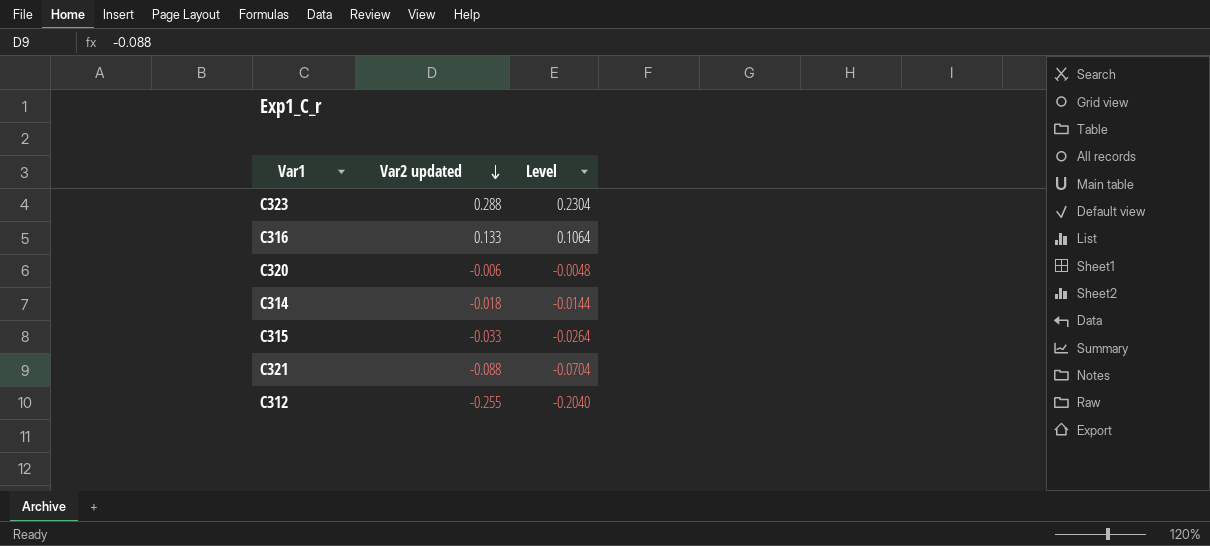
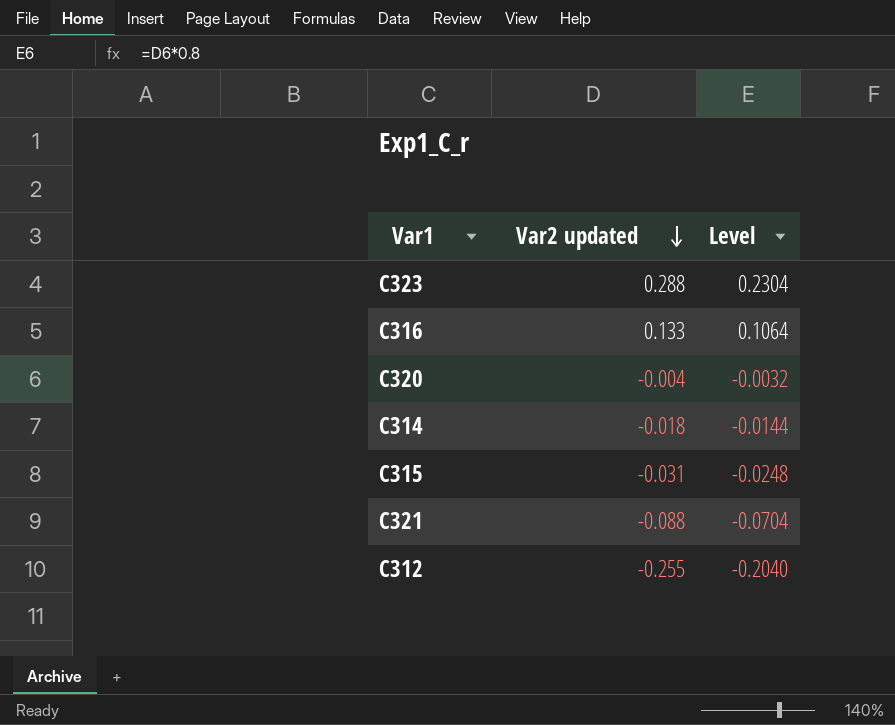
C320 | Var2 updated: -0.006 -> -0.004
C320 | Level: -0.0048 -> -0.0032
C315 | Var2 updated: -0.033 -> -0.031
C315 | Level: -0.0264 -> -0.0248

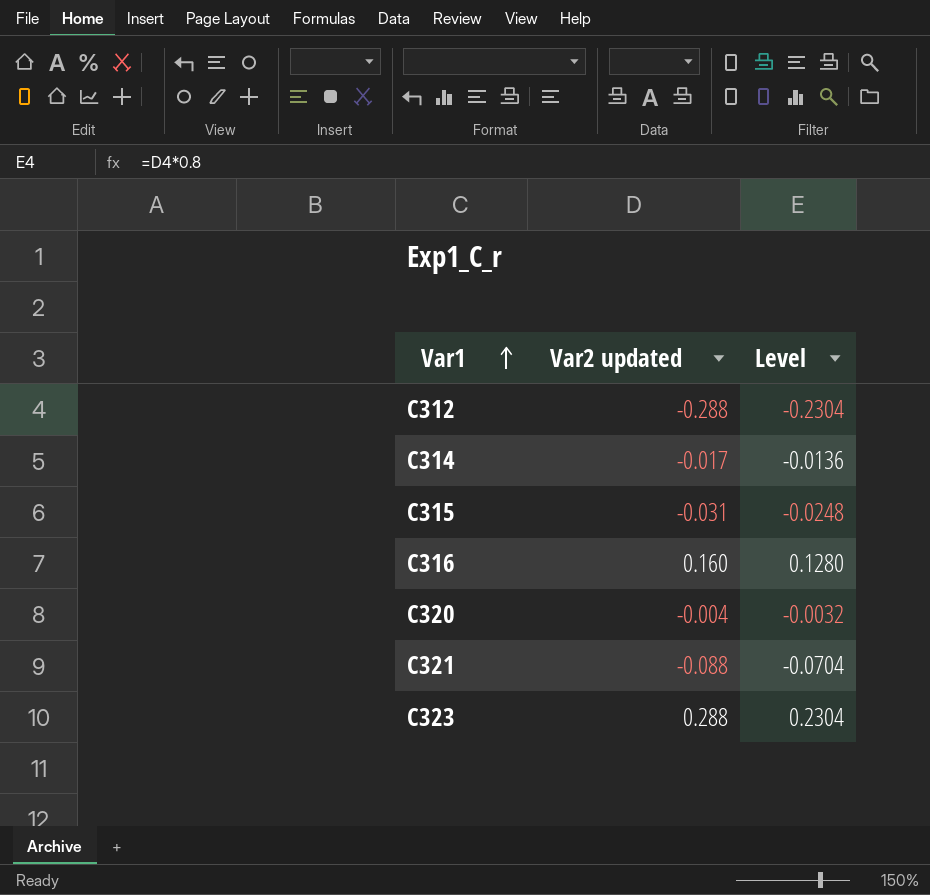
row order: Var2 updated descending -> Var1 ascending
C312 | Var2 updated: -0.255 -> -0.288
C312 | Level: -0.2040 -> -0.2304
C314 | Var2 updated: -0.018 -> -0.017
C314 | Level: -0.0144 -> -0.0136
C316 | Var2 updated: 0.133 -> 0.160
C316 | Level: 0.1064 -> 0.1280

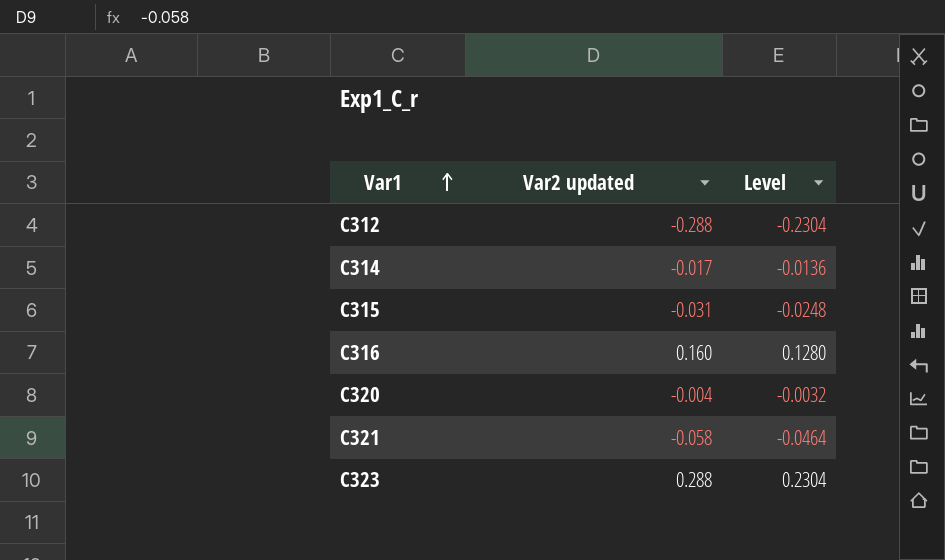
C321 | Var2 updated: -0.088 -> -0.058
C321 | Level: -0.0704 -> -0.0464

